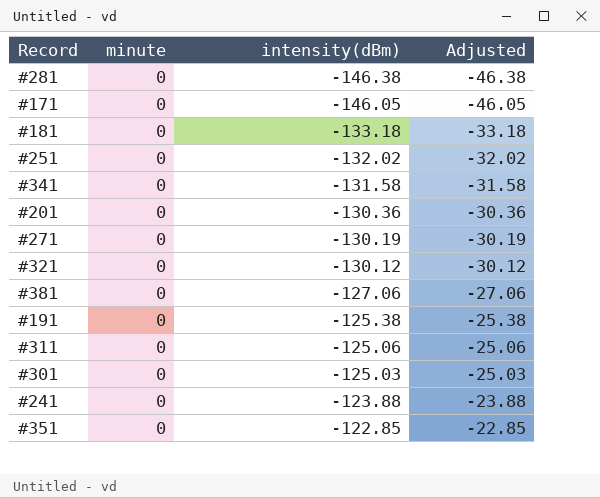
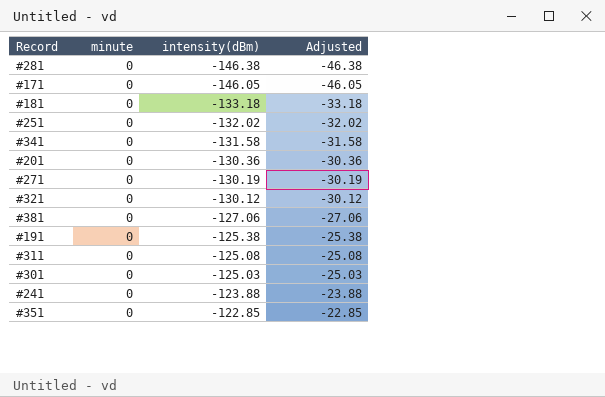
#311 | intensity(dBm): -125.06 -> -125.08
#311 | Adjusted: -25.06 -> -25.08

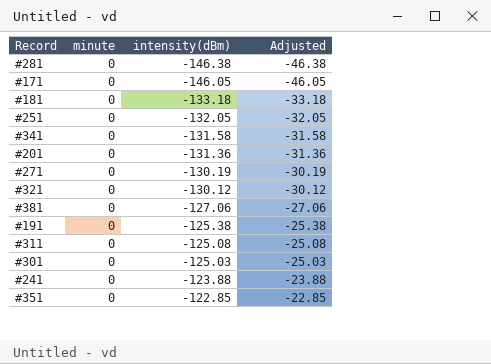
#251 | intensity(dBm): -132.02 -> -132.05
#251 | Adjusted: -32.02 -> -32.05
#201 | intensity(dBm): -130.36 -> -131.36
#201 | Adjusted: -30.36 -> -31.36

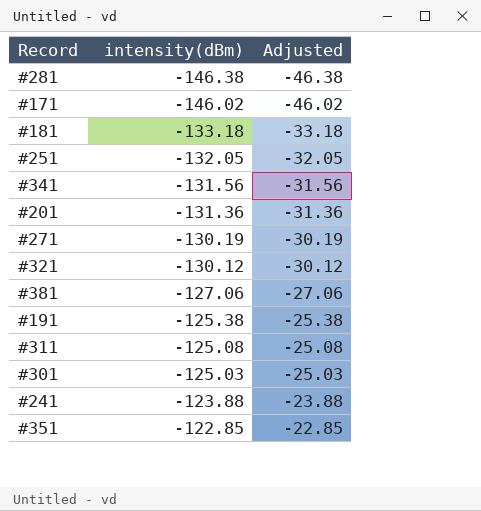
column minute | position: 2 -> none
#171 | intensity(dBm): -146.05 -> -146.02
#171 | Adjusted: -46.05 -> -46.02
#341 | intensity(dBm): -131.58 -> -131.56
#341 | Adjusted: -31.58 -> -31.56

